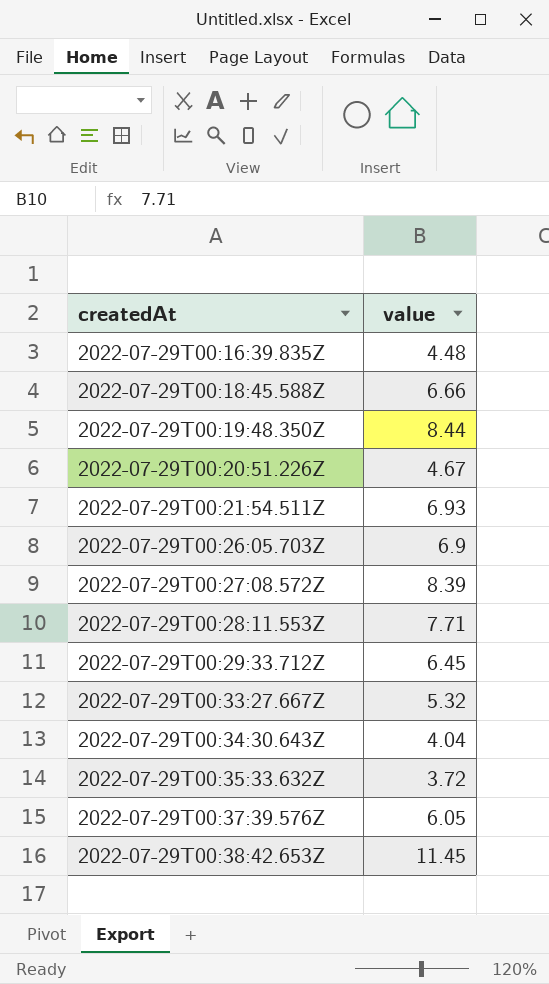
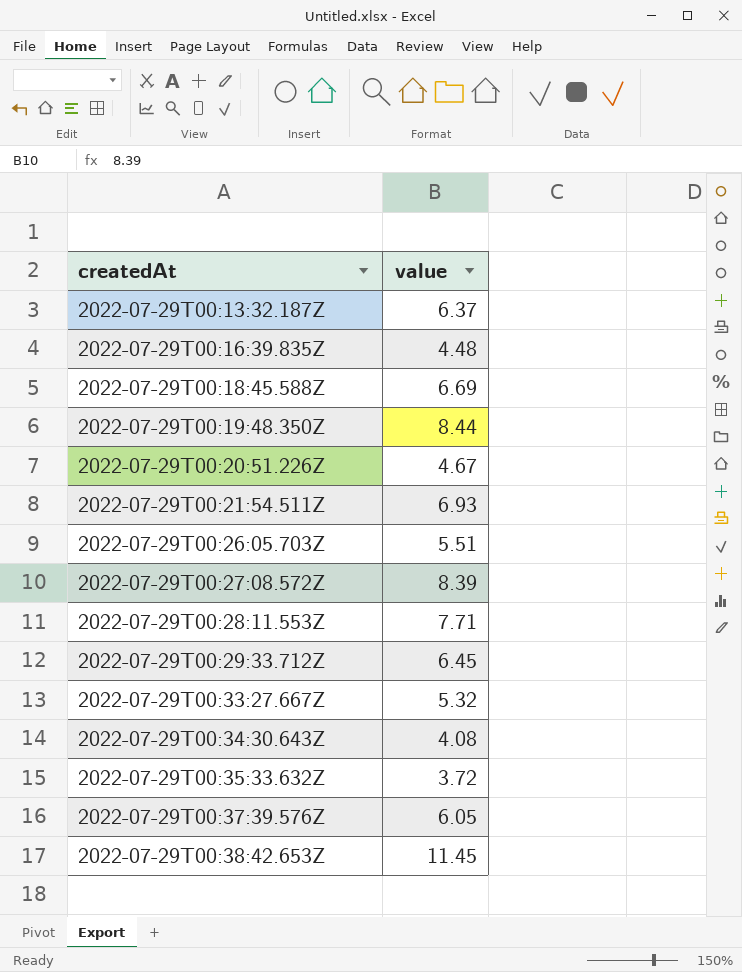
row 2022-07-29T00:13:32.187Z: none -> 6.37
2022-07-29T00:18:45.588Z | value: 6.66 -> 6.69
2022-07-29T00:26:05.703Z | value: 6.9 -> 5.51
2022-07-29T00:34:30.643Z | value: 4.04 -> 4.08

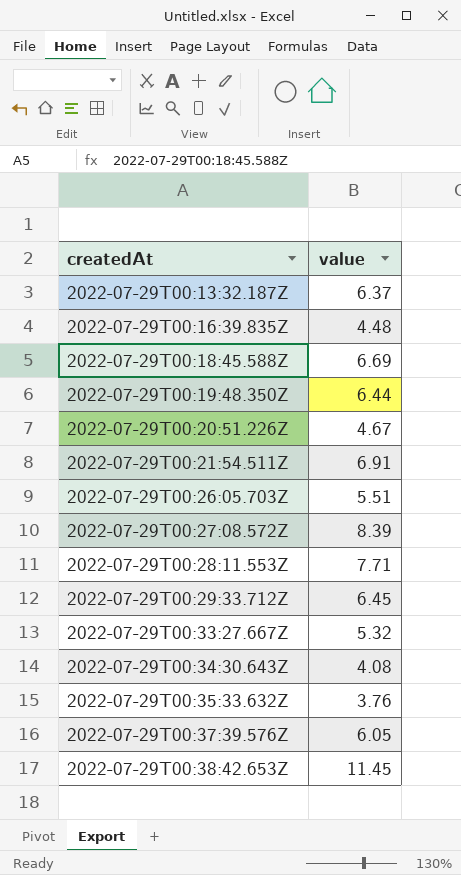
2022-07-29T00:19:48.350Z | value: 8.44 -> 6.44
2022-07-29T00:21:54.511Z | value: 6.93 -> 6.91
2022-07-29T00:35:33.632Z | value: 3.72 -> 3.76

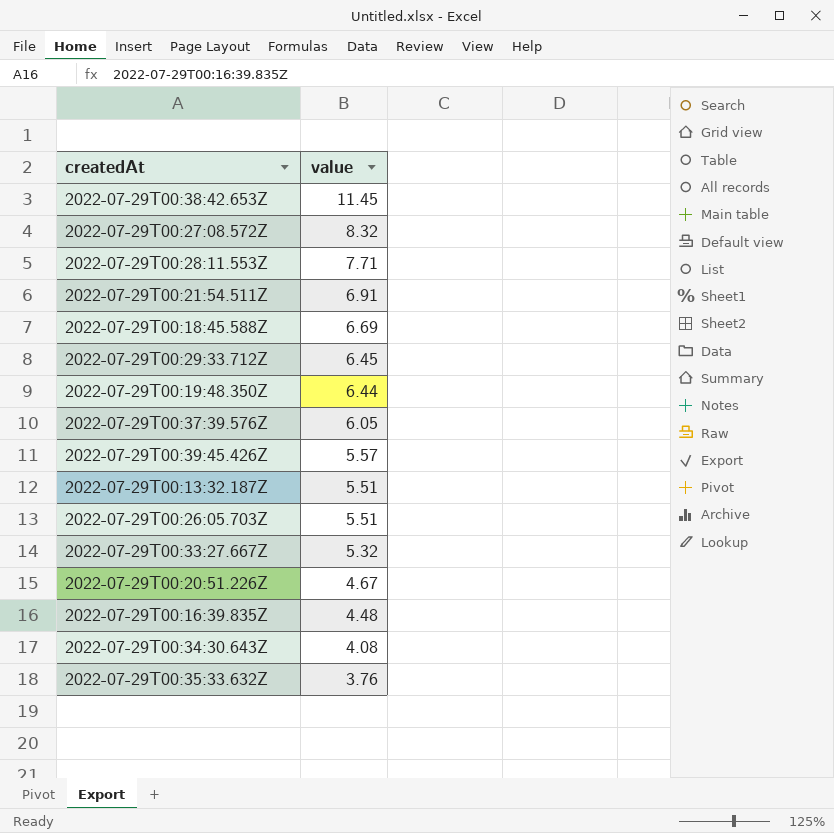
row order: createdAt ascending -> value descending
2022-07-29T00:27:08.572Z | value: 8.39 -> 8.32
row 2022-07-29T00:39:45.426Z: none -> 5.57
2022-07-29T00:13:32.187Z | value: 6.37 -> 5.51

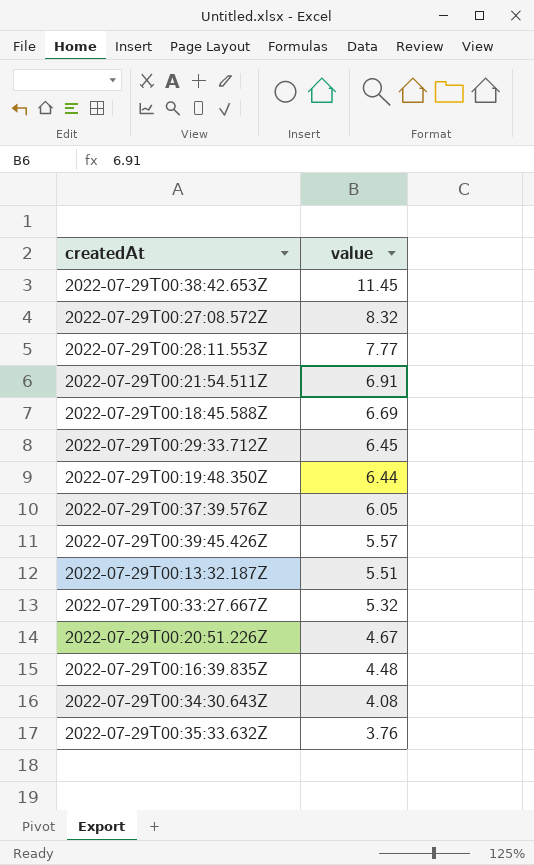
row 2022-07-29T00:26:05.703Z: 5.51 -> none
2022-07-29T00:28:11.553Z | value: 7.71 -> 7.77

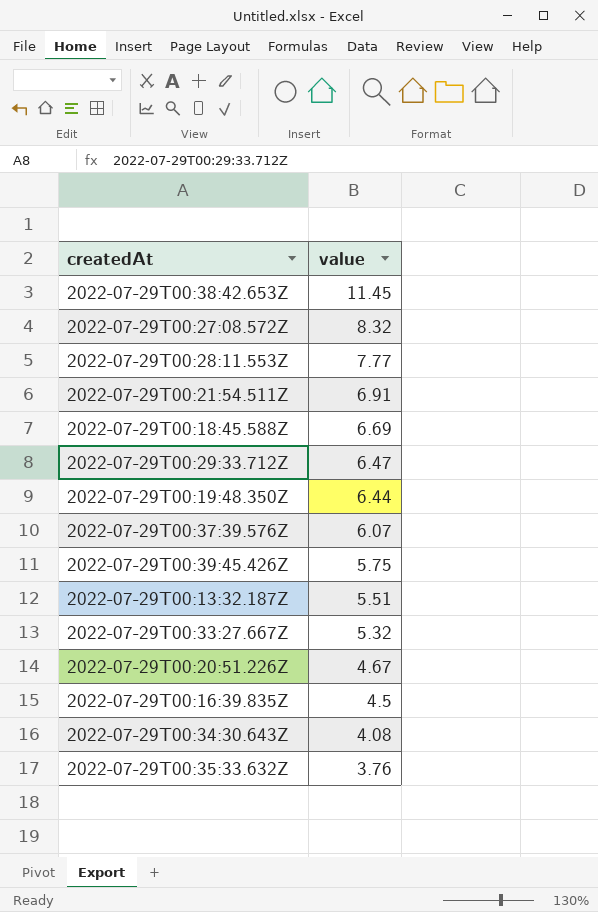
2022-07-29T00:29:33.712Z | value: 6.45 -> 6.47
2022-07-29T00:37:39.576Z | value: 6.05 -> 6.07
2022-07-29T00:39:45.426Z | value: 5.57 -> 5.75
2022-07-29T00:16:39.835Z | value: 4.48 -> 4.5

